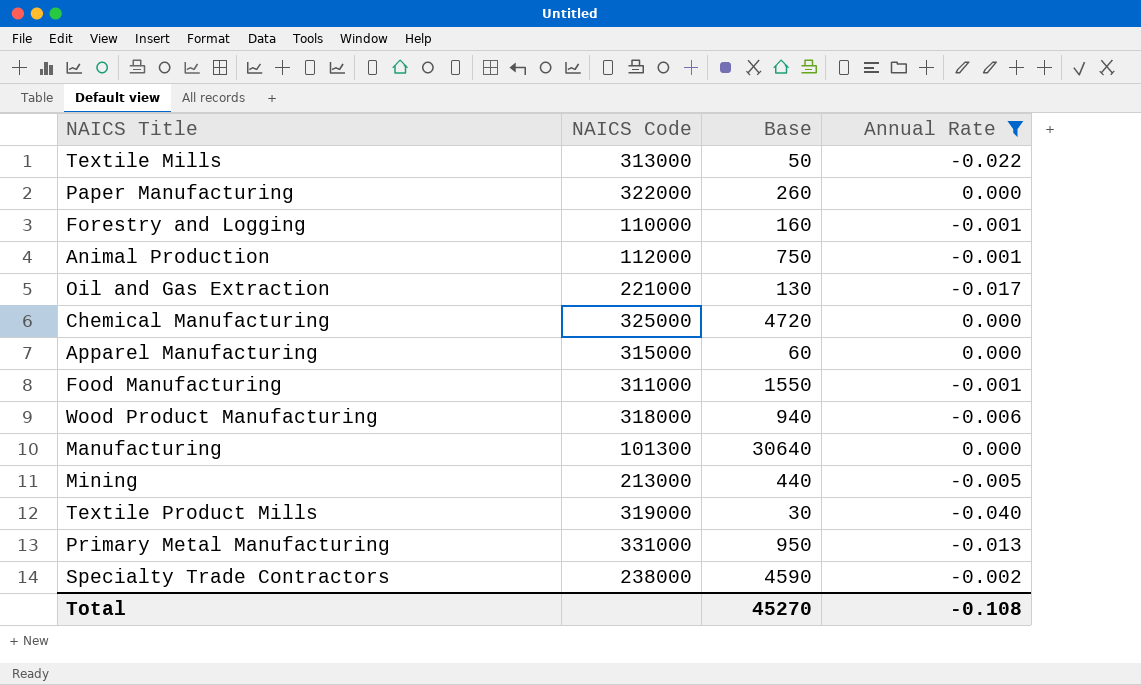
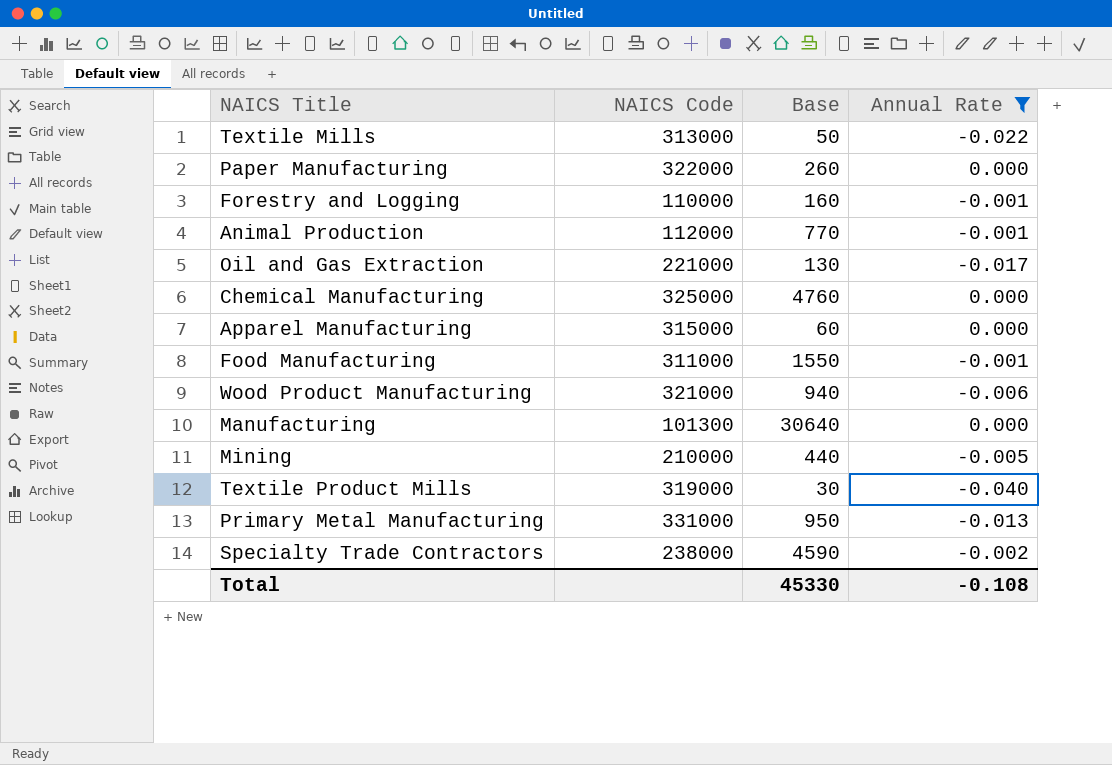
Animal Production | Base: 750 -> 770
Chemical Manufacturing | Base: 4720 -> 4760
Wood Product Manufacturing | NAICS Code: 318000 -> 321000
Mining | NAICS Code: 213000 -> 210000
Total | Base: 45270 -> 45330

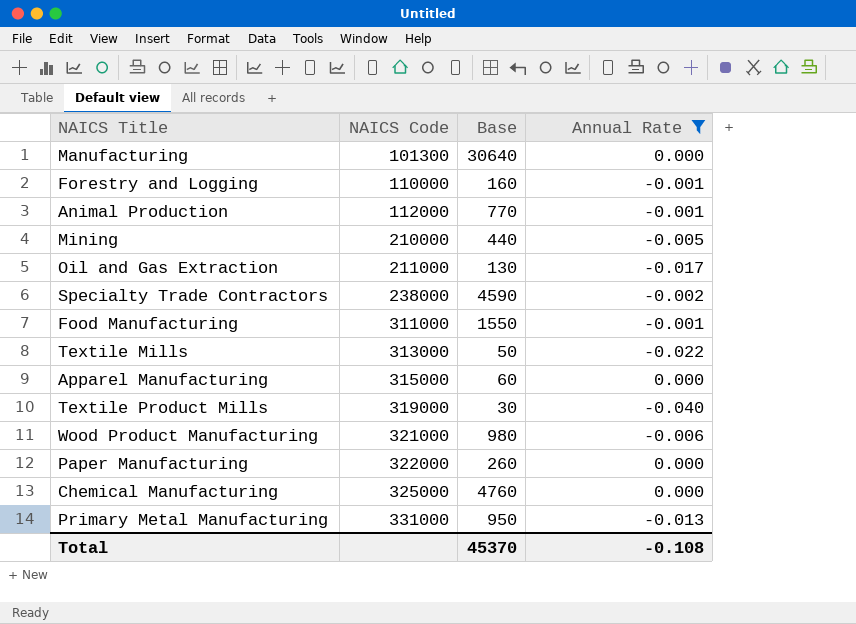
row order: none -> NAICS Code ascending
Oil and Gas Extraction | NAICS Code: 221000 -> 211000
Wood Product Manufacturing | Base: 940 -> 980
Total | Base: 45330 -> 45370

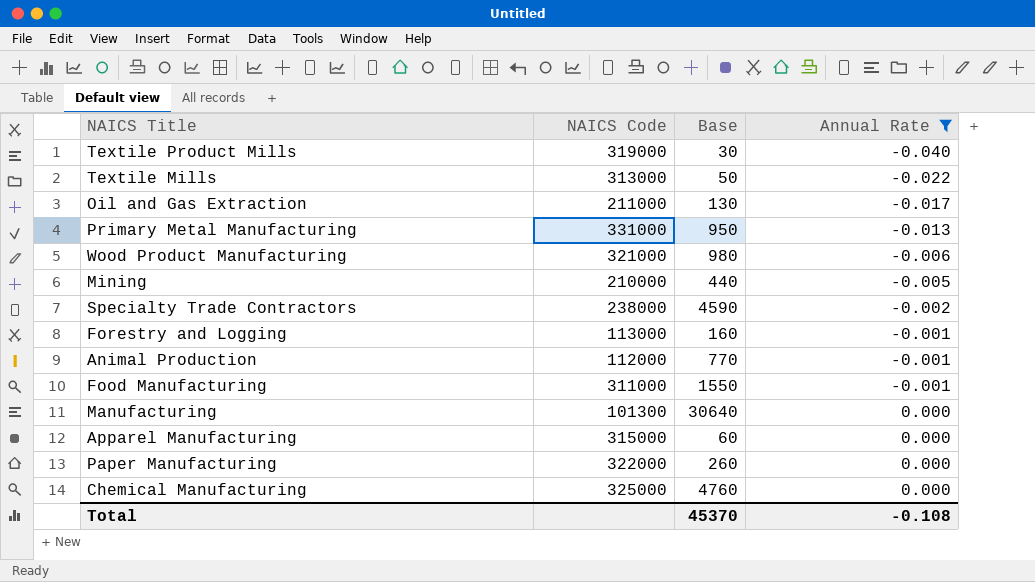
row order: NAICS Code ascending -> Annual Rate ascending
Forestry and Logging | NAICS Code: 110000 -> 113000

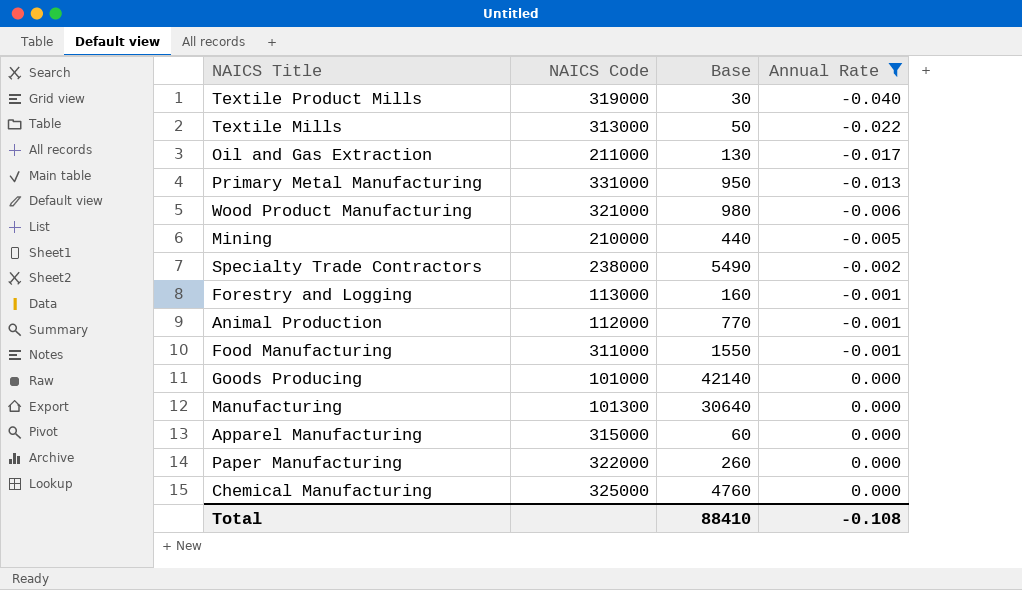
Specialty Trade Contractors | Base: 4590 -> 5490
row Goods Producing: none -> 101000 | 42140 | 0.000
Total | Base: 45370 -> 88410

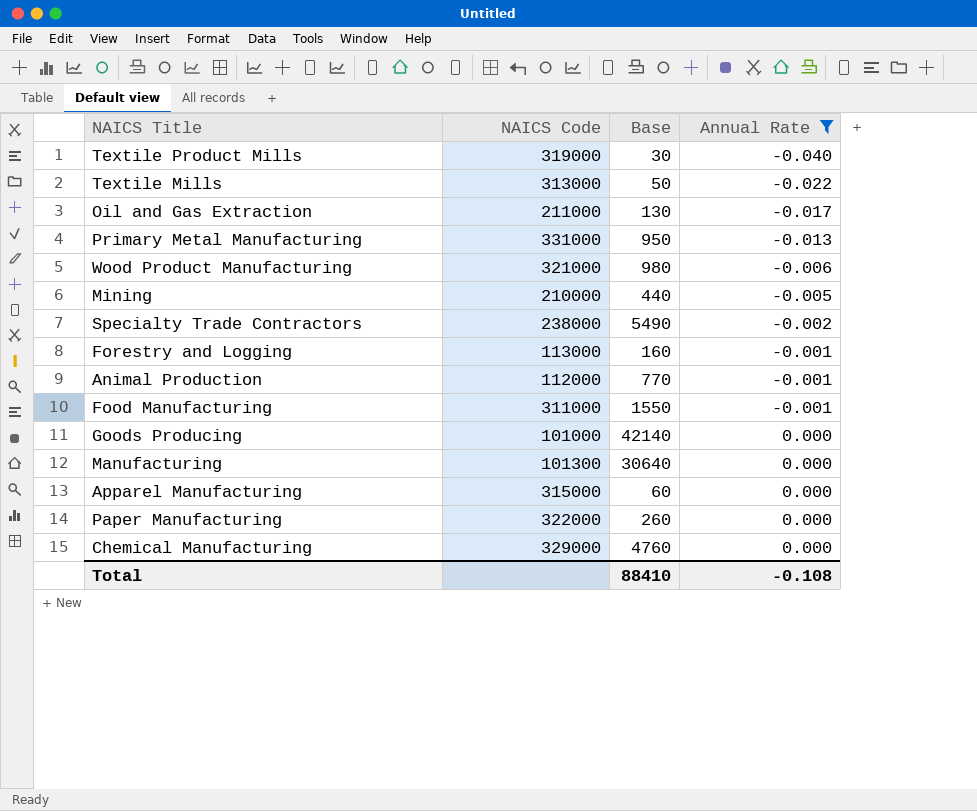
Chemical Manufacturing | NAICS Code: 325000 -> 329000

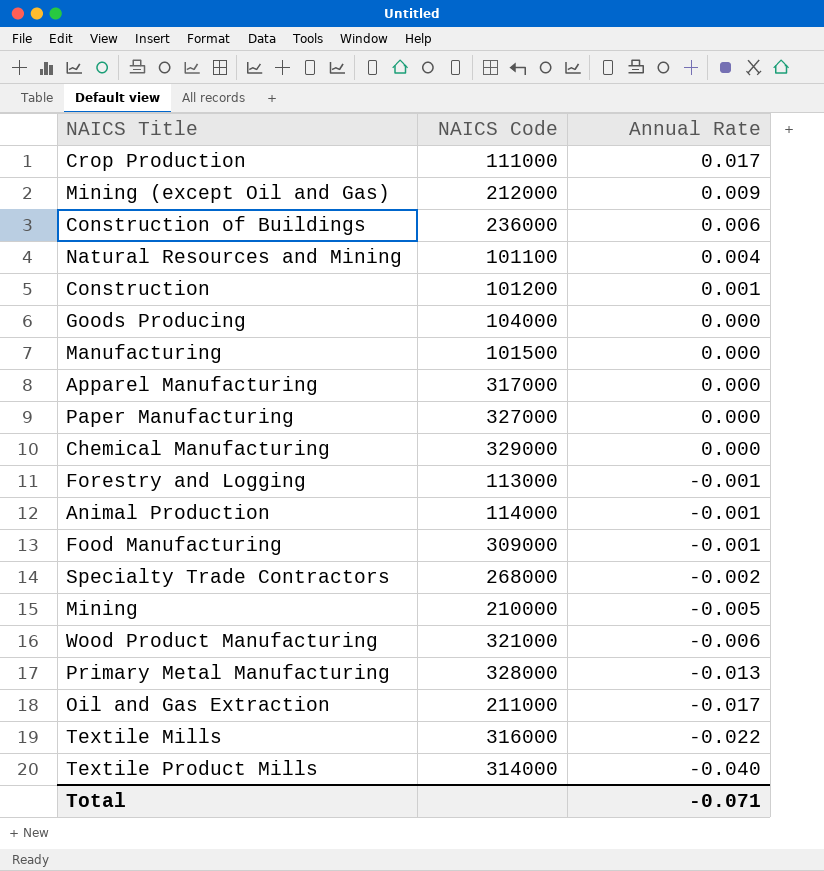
filter: Annual Rate <= 0.000 -> none
row order: Annual Rate ascending -> Annual Rate descending
column Base | position: 3 -> none
Goods Producing | NAICS Code: 101000 -> 104000
Manufacturing | NAICS Code: 101300 -> 101500
Apparel Manufacturing | NAICS Code: 315000 -> 317000
Paper Manufacturing | NAICS Code: 322000 -> 327000
Animal Production | NAICS Code: 112000 -> 114000
Food Manufacturing | NAICS Code: 311000 -> 309000
Specialty Trade Contractors | NAICS Code: 238000 -> 268000
Primary Metal Manufacturing | NAICS Code: 331000 -> 328000
Textile Mills | NAICS Code: 313000 -> 316000
Textile Product Mills | NAICS Code: 319000 -> 314000
Total | Annual Rate: -0.108 -> -0.071

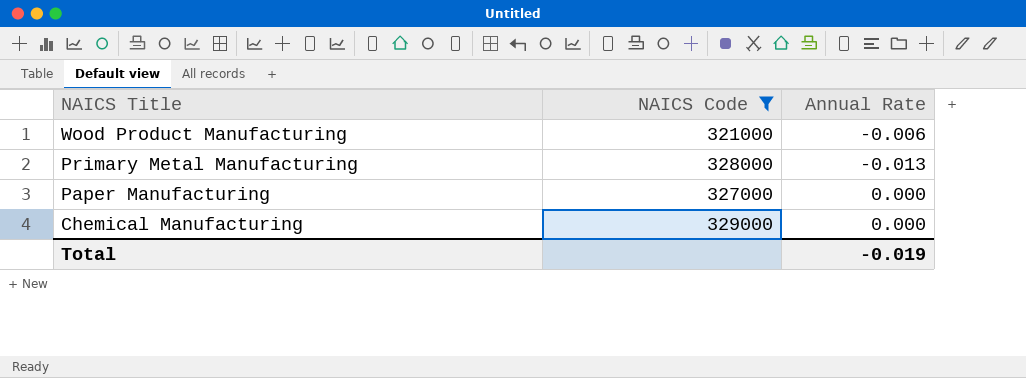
filter: none -> NAICS Code >= 321000
row order: Annual Rate descending -> NAICS Title descending
Total | Annual Rate: -0.071 -> -0.019

